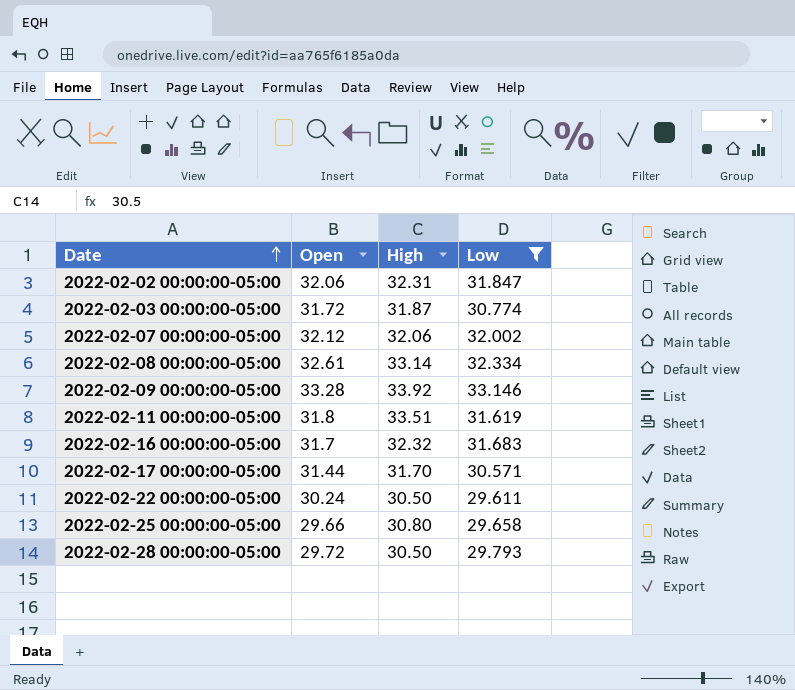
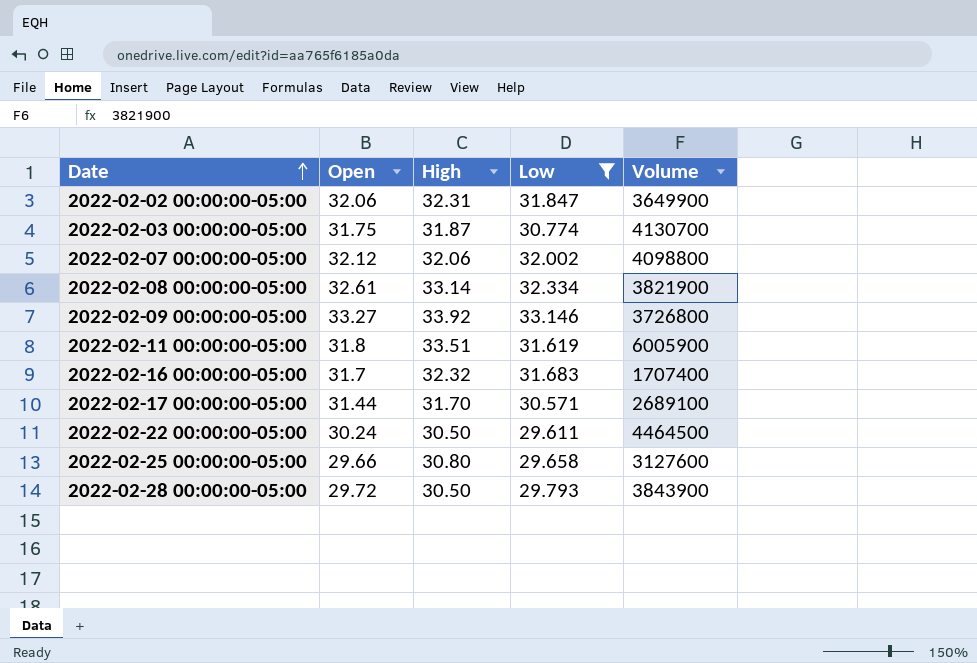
column Volume | position: none -> 5
2022-02-03 00:00:00-05:00 | Open: 31.72 -> 31.75
2022-02-09 00:00:00-05:00 | Open: 33.28 -> 33.27

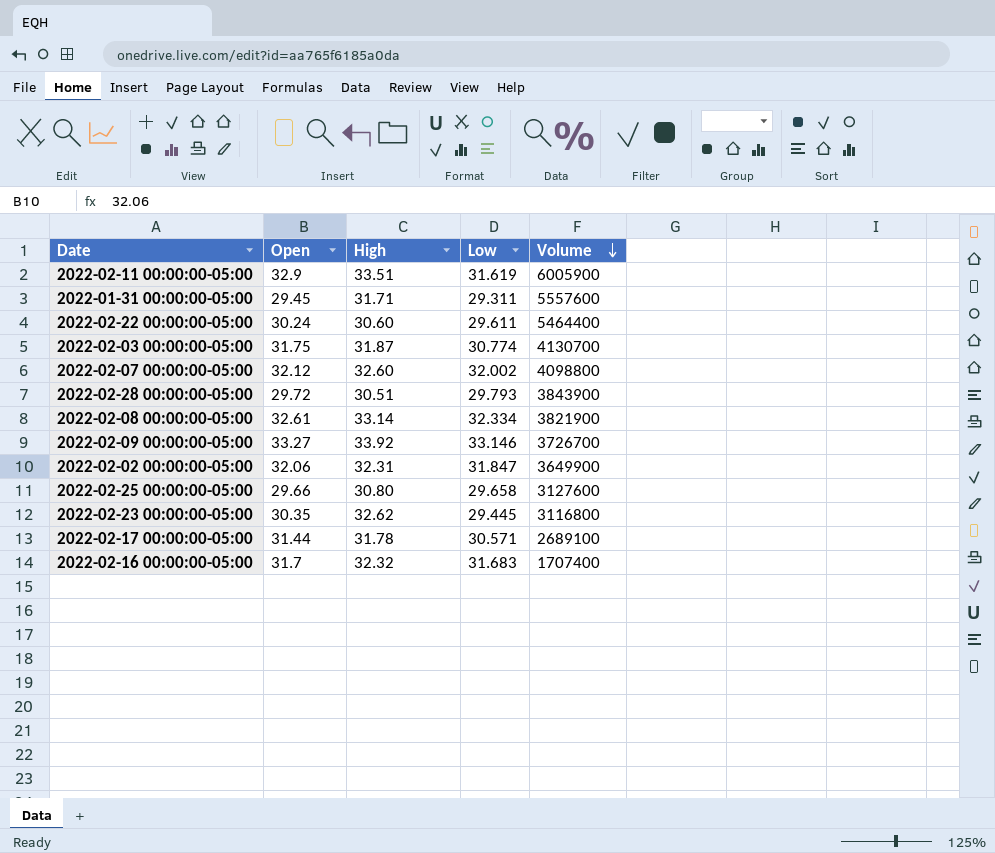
filter: Low >= 29.611 -> none
row order: Date ascending -> Volume descending
2022-02-11 00:00:00-05:00 | Open: 31.8 -> 32.9
2022-02-22 00:00:00-05:00 | High: 30.50 -> 30.60
2022-02-22 00:00:00-05:00 | Volume: 4464500 -> 5464400
2022-02-07 00:00:00-05:00 | High: 32.06 -> 32.60
2022-02-28 00:00:00-05:00 | High: 30.50 -> 30.51
2022-02-09 00:00:00-05:00 | Volume: 3726800 -> 3726700
2022-02-17 00:00:00-05:00 | High: 31.70 -> 31.78

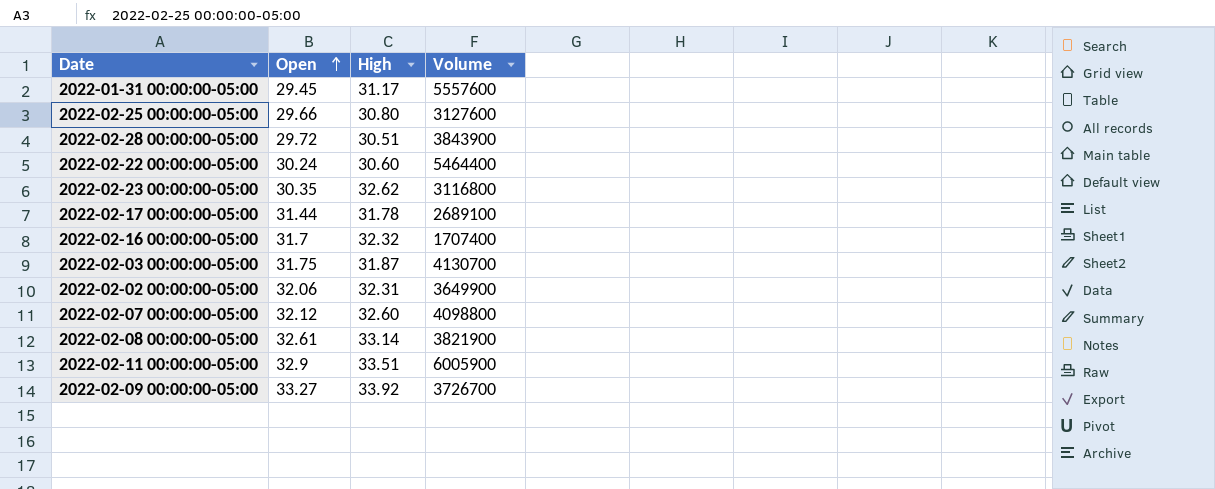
row order: Volume descending -> Open ascending
column Low | position: 4 -> none
2022-01-31 00:00:00-05:00 | High: 31.71 -> 31.17

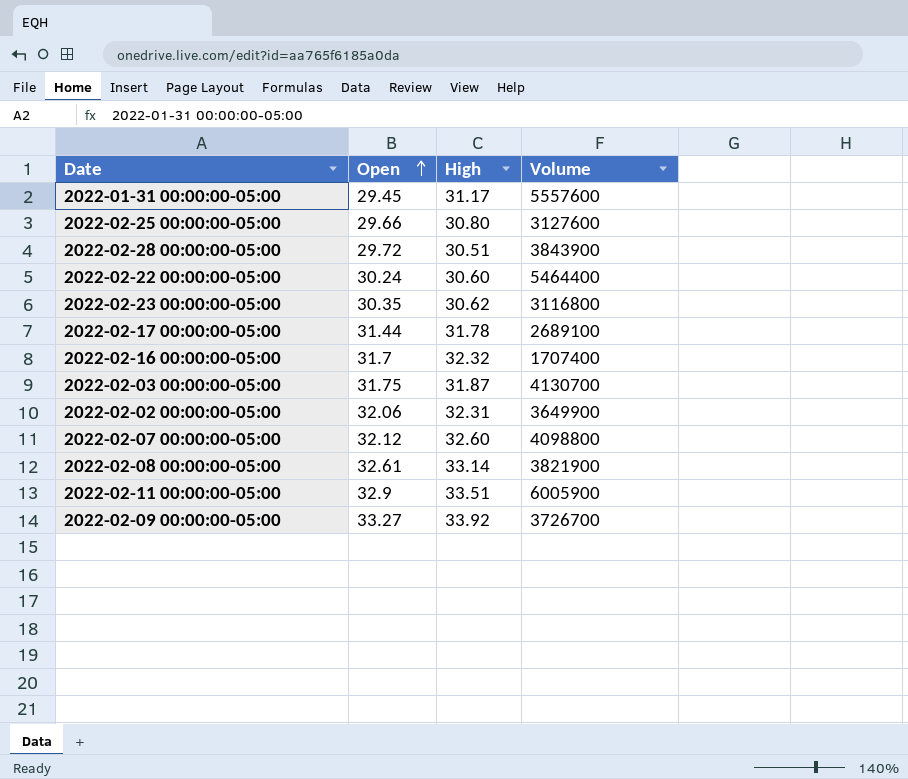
2022-02-23 00:00:00-05:00 | High: 32.62 -> 30.62

